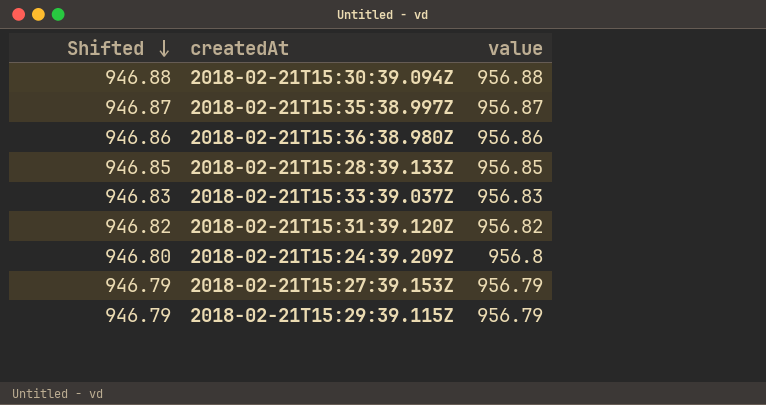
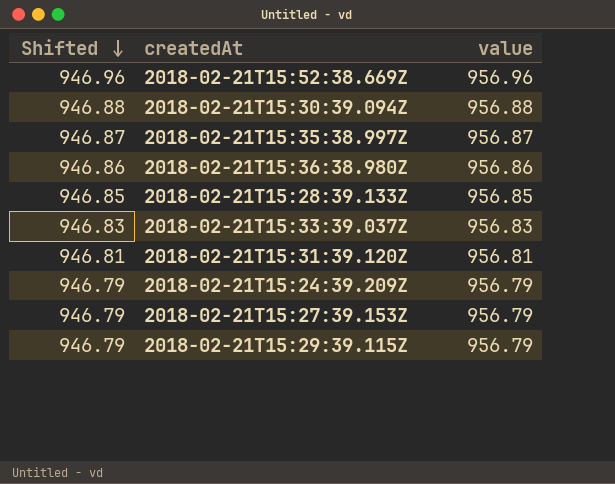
row 2018-02-21T15:52:38.669Z: none -> 946.96 | 956.96
2018-02-21T15:31:39.120Z | Shifted: 946.82 -> 946.81
2018-02-21T15:31:39.120Z | value: 956.82 -> 956.81
2018-02-21T15:24:39.209Z | Shifted: 946.80 -> 946.79
2018-02-21T15:24:39.209Z | value: 956.8 -> 956.79

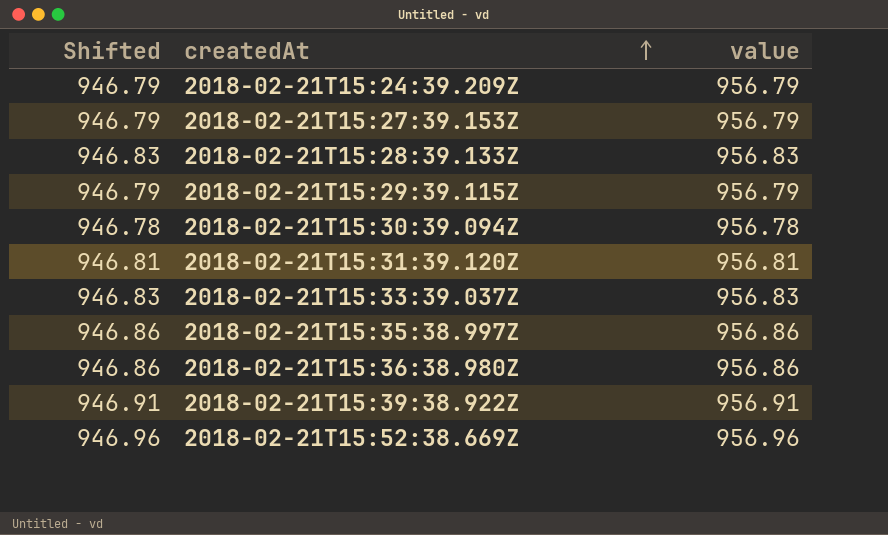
row order: Shifted descending -> createdAt ascending
2018-02-21T15:28:39.133Z | Shifted: 946.85 -> 946.83
2018-02-21T15:28:39.133Z | value: 956.85 -> 956.83
2018-02-21T15:30:39.094Z | Shifted: 946.88 -> 946.78
2018-02-21T15:30:39.094Z | value: 956.88 -> 956.78
2018-02-21T15:35:38.997Z | Shifted: 946.87 -> 946.86
2018-02-21T15:35:38.997Z | value: 956.87 -> 956.86
row 2018-02-21T15:39:38.922Z: none -> 946.91 | 956.91

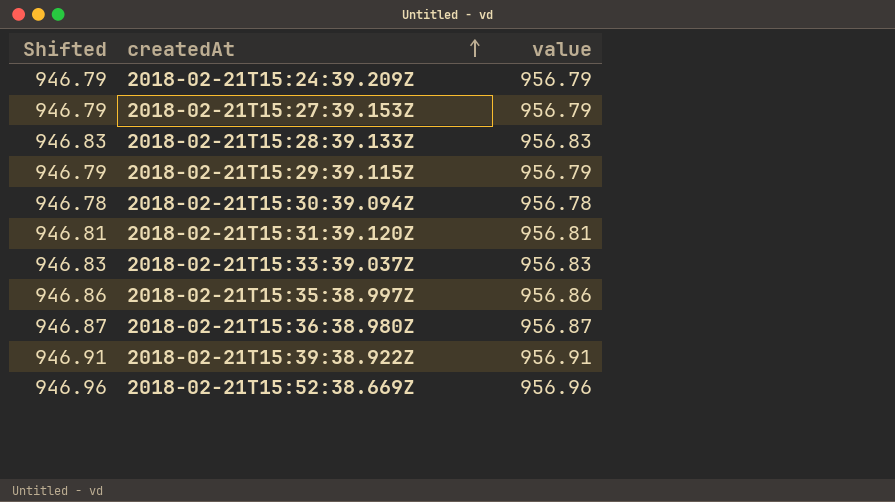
2018-02-21T15:36:38.980Z | Shifted: 946.86 -> 946.87
2018-02-21T15:36:38.980Z | value: 956.86 -> 956.87

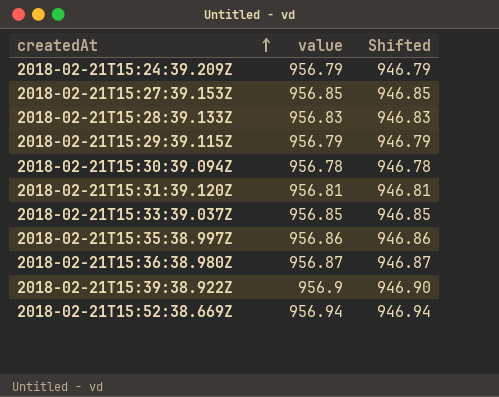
column Shifted | position: 1 -> 3
2018-02-21T15:27:39.153Z | value: 956.79 -> 956.85
2018-02-21T15:27:39.153Z | Shifted: 946.79 -> 946.85
2018-02-21T15:33:39.037Z | value: 956.83 -> 956.85
2018-02-21T15:33:39.037Z | Shifted: 946.83 -> 946.85
2018-02-21T15:39:38.922Z | value: 956.91 -> 956.9
2018-02-21T15:39:38.922Z | Shifted: 946.91 -> 946.90
2018-02-21T15:52:38.669Z | value: 956.96 -> 956.94
2018-02-21T15:52:38.669Z | Shifted: 946.96 -> 946.94

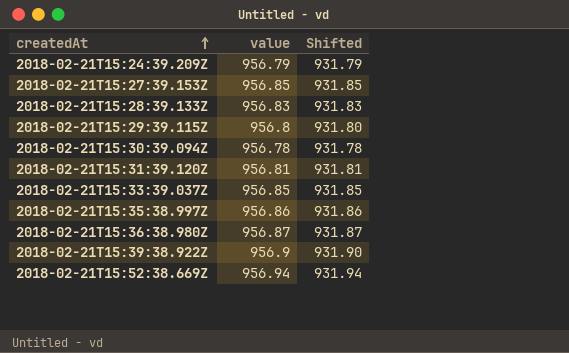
column Shifted | formula: [value] - 10 -> [value] - 25
2018-02-21T15:29:39.115Z | value: 956.79 -> 956.8

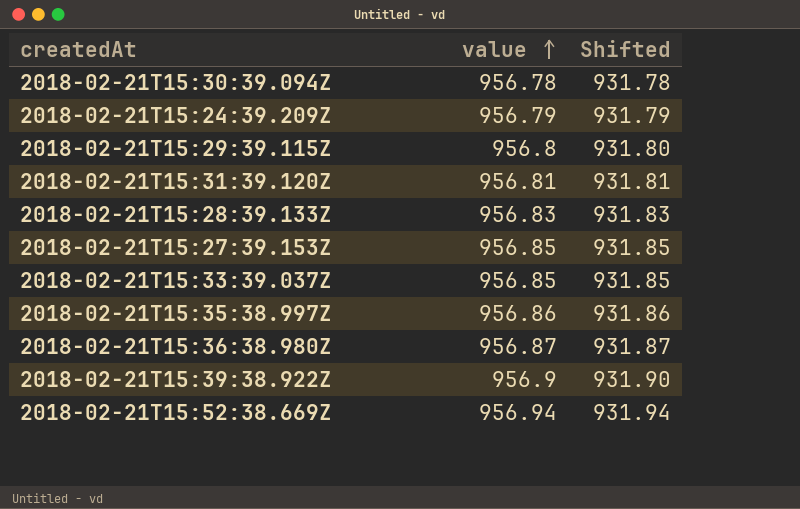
row order: createdAt ascending -> value ascending

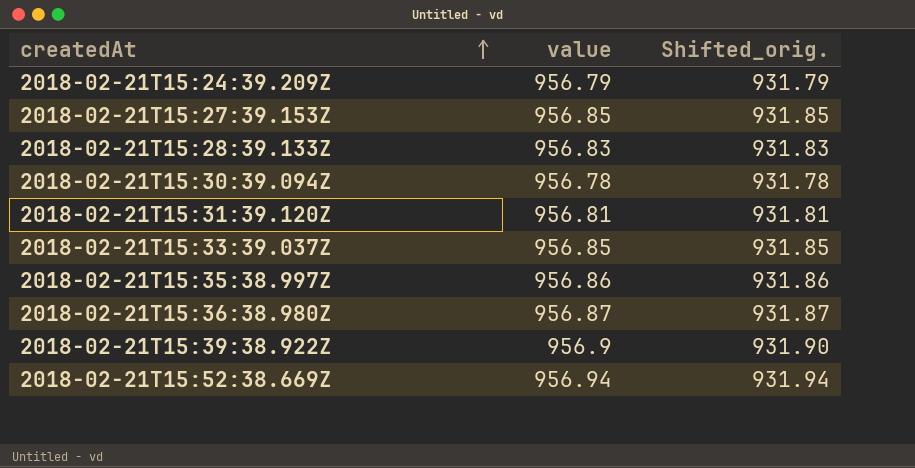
row order: value ascending -> createdAt ascending
column name: Shifted -> Shifted_orig.
row 2018-02-21T15:29:39.115Z: 956.8 | 931.80 -> none

